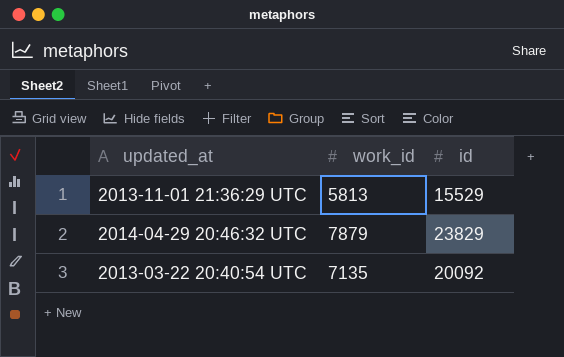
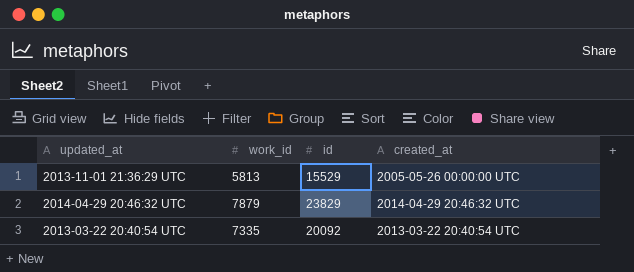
column created_at | position: none -> 4
2013-03-22 20:40:54 UTC | work_id: 7135 -> 7335

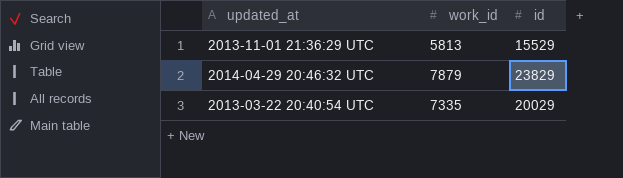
column created_at | position: 4 -> none
2013-03-22 20:40:54 UTC | id: 20092 -> 20029

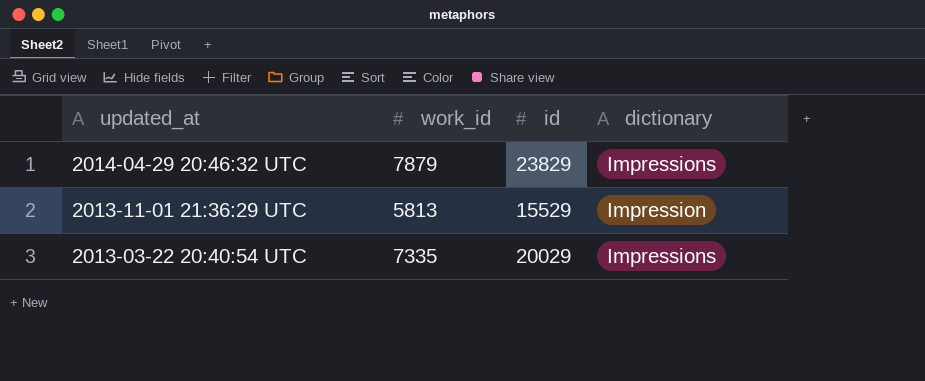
row order: none -> updated_at descending
column dictionary | position: none -> 4

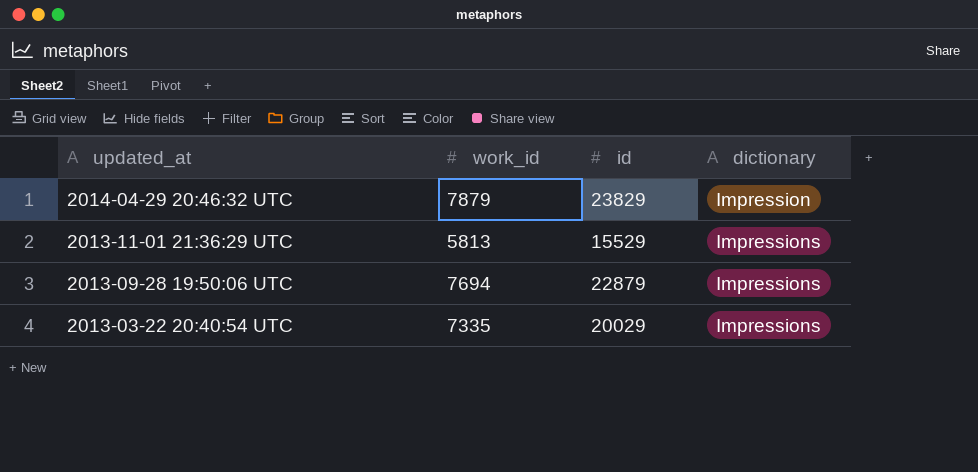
2014-04-29 20:46:32 UTC | dictionary: Impressions -> Impression
2013-11-01 21:36:29 UTC | dictionary: Impression -> Impressions
row 2013-09-28 19:50:06 UTC: none -> 7694 | 22879 | Impressions

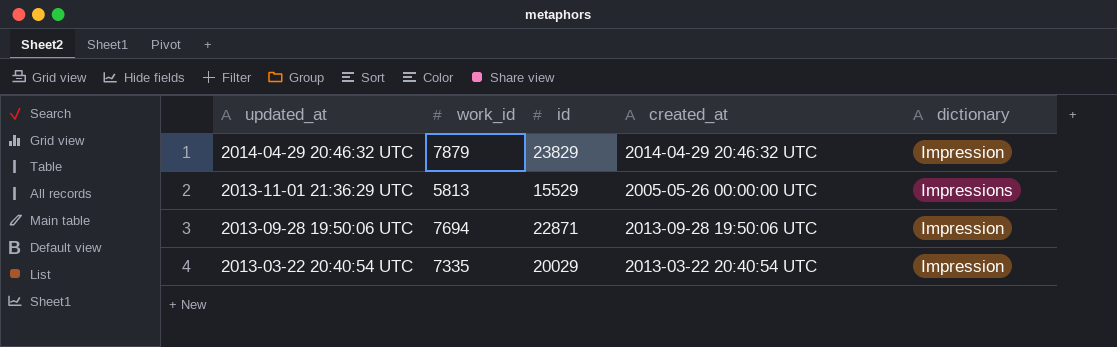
column created_at | position: none -> 4
2013-09-28 19:50:06 UTC | id: 22879 -> 22871
2013-09-28 19:50:06 UTC | dictionary: Impressions -> Impression
2013-03-22 20:40:54 UTC | dictionary: Impressions -> Impression

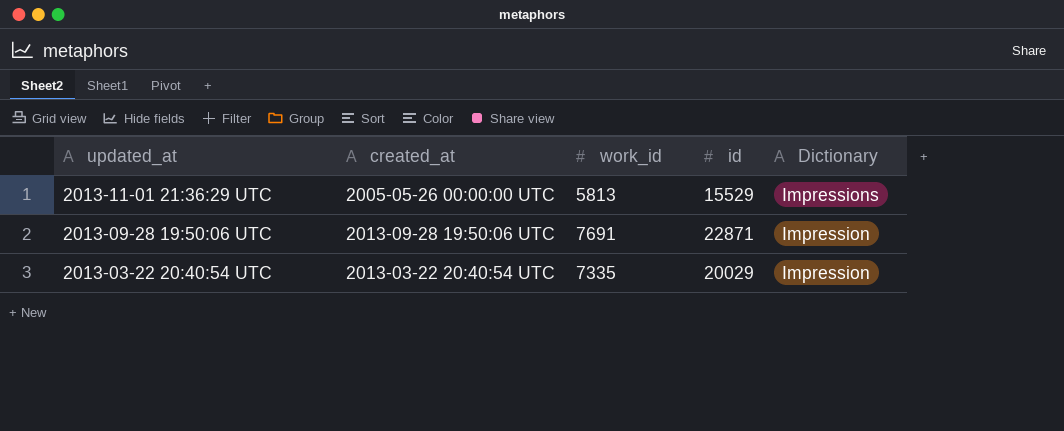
column created_at | position: 4 -> 2
column name: dictionary -> Dictionary
row 2014-04-29 20:46:32 UTC: 7879 | 23829 | 2014-04-29 20:46:32 UTC | Impression -> none
2013-09-28 19:50:06 UTC | work_id: 7694 -> 7691

